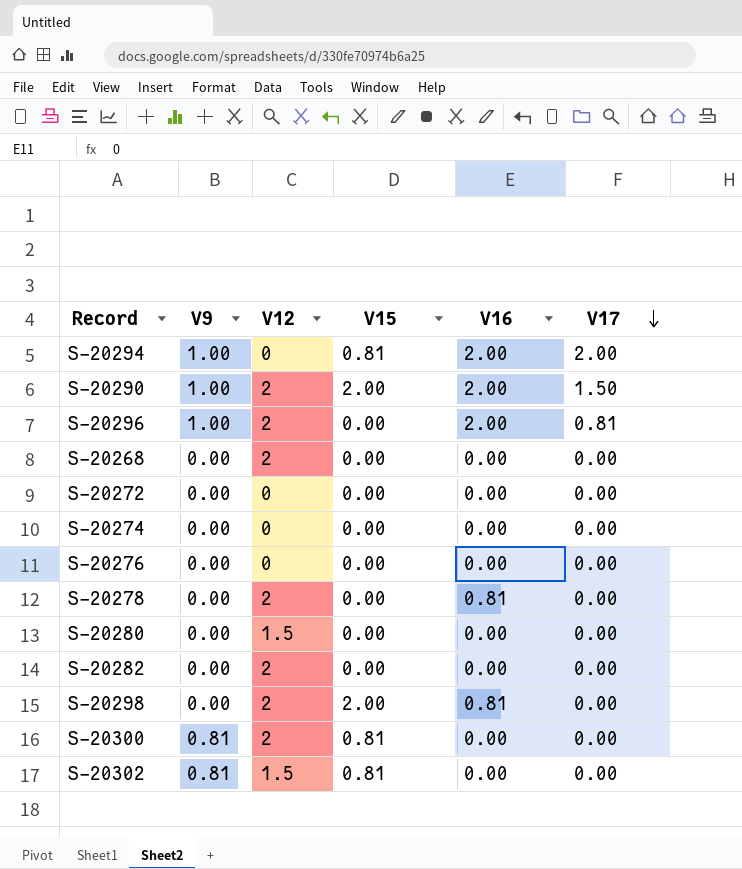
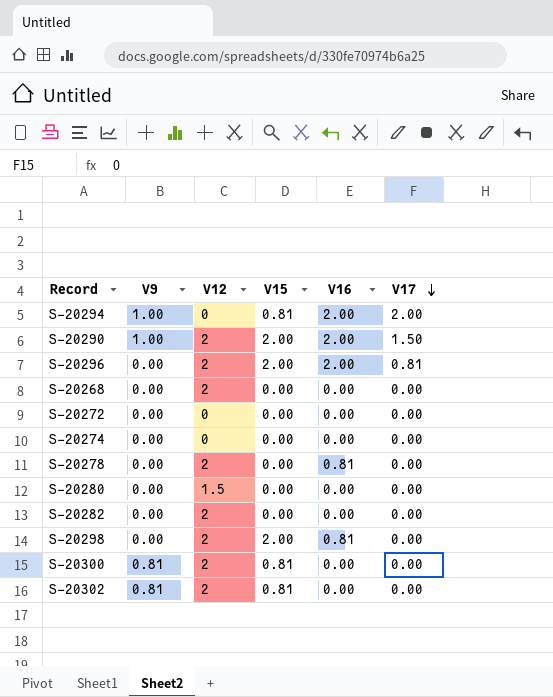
row S-20276: 0.00 | 0 | 0.00 | 0.00 | 0.00 -> none
S-20296 | V9: 1.00 -> 0.00
S-20296 | V15: 0.00 -> 2.00
S-20302 | V12: 1.5 -> 2

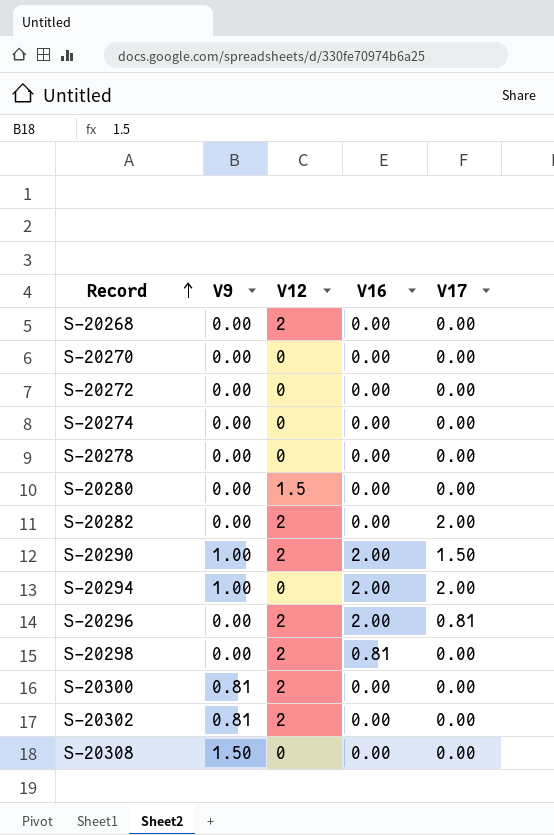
row order: V17 descending -> Record ascending
column V15 | position: 4 -> none
row S-20270: none -> 0.00 | 0 | 0.00 | 0.00
S-20278 | V12: 2 -> 0
S-20278 | V16: 0.81 -> 0.00
S-20282 | V17: 0.00 -> 2.00
row S-20308: none -> 1.50 | 0 | 0.00 | 0.00

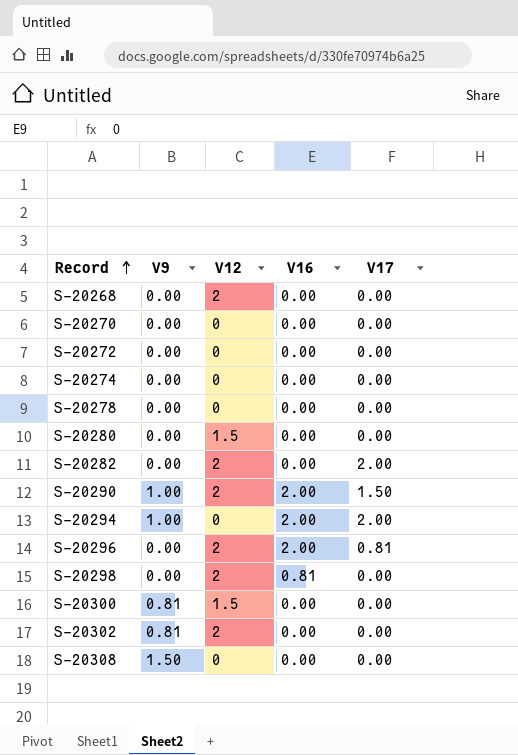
S-20300 | V12: 2 -> 1.5

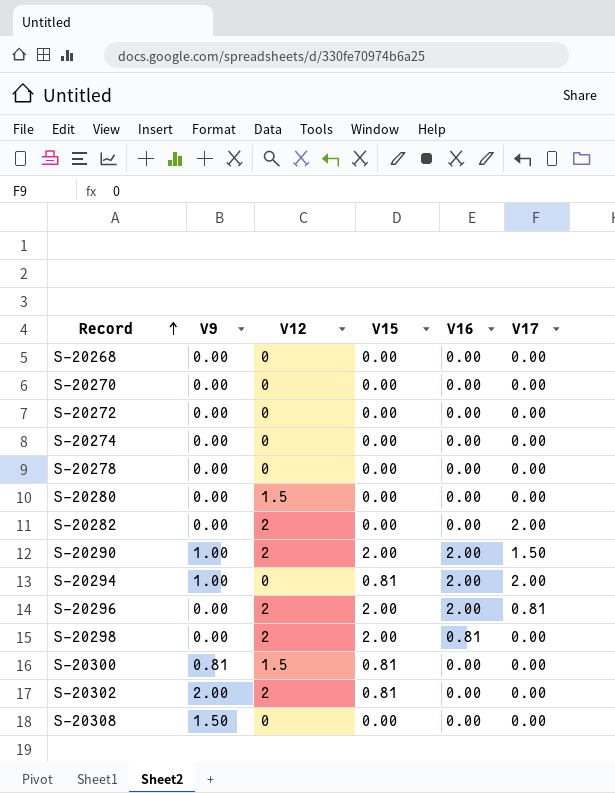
column V15 | position: none -> 4
S-20268 | V12: 2 -> 0
S-20302 | V9: 0.81 -> 2.00

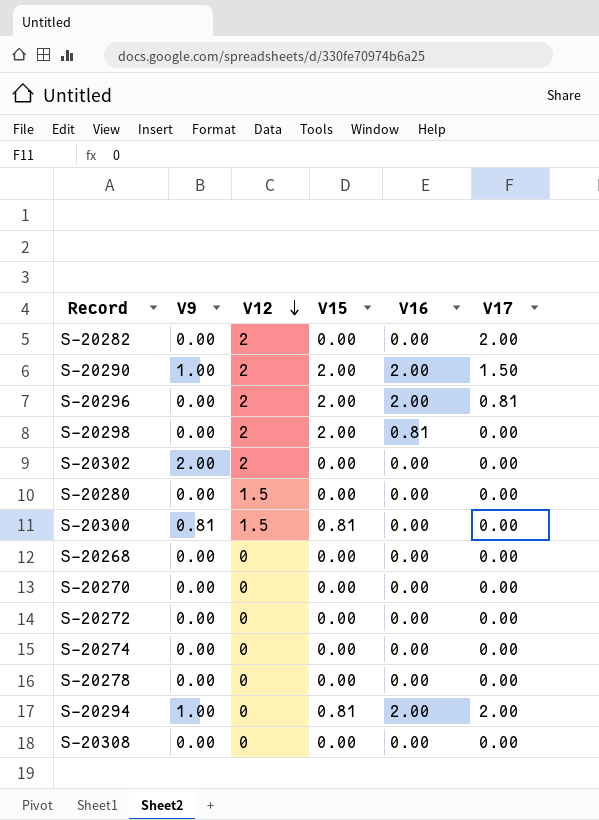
row order: Record ascending -> V12 descending
S-20302 | V15: 0.81 -> 0.00
S-20308 | V9: 1.50 -> 0.00

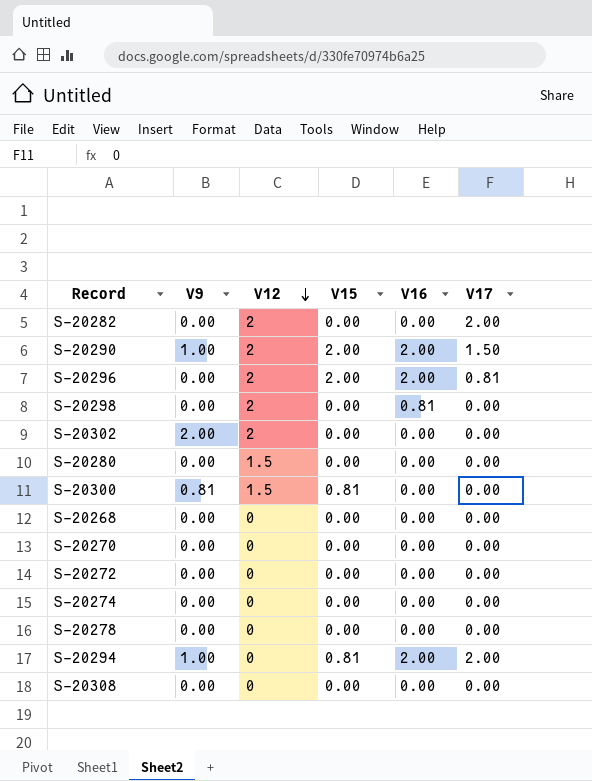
S-20298 | V15: 2.00 -> 0.00

